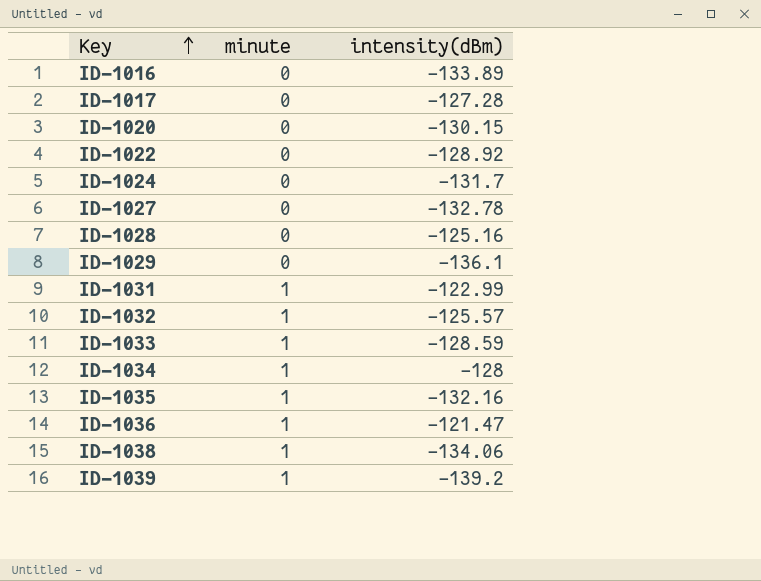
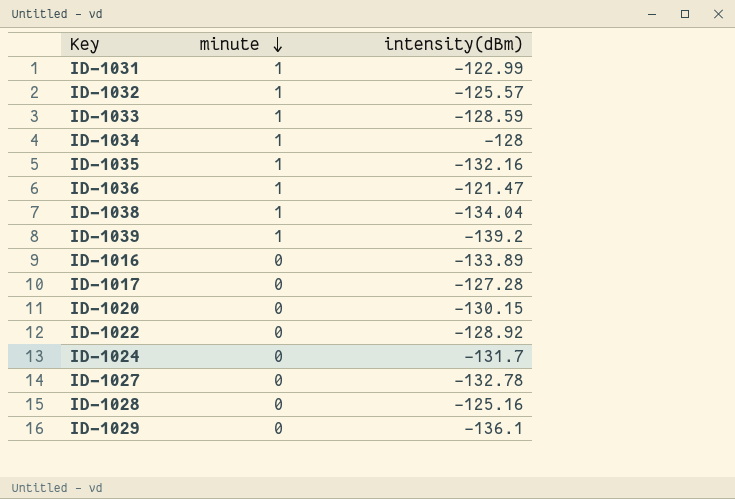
row order: Key ascending -> minute descending
ID-1038 | intensity(dBm): -134.06 -> -134.04

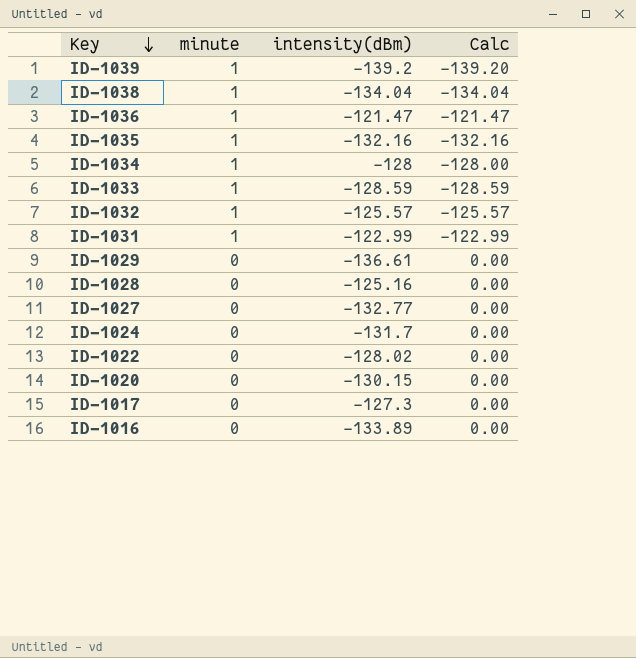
row order: minute descending -> Key descending
column Calc | formula: none -> [minute] * [intensity(dBm)]
ID-1029 | intensity(dBm): -136.1 -> -136.61
ID-1027 | intensity(dBm): -132.78 -> -132.77
ID-1022 | intensity(dBm): -128.92 -> -128.02
ID-1017 | intensity(dBm): -127.28 -> -127.3

